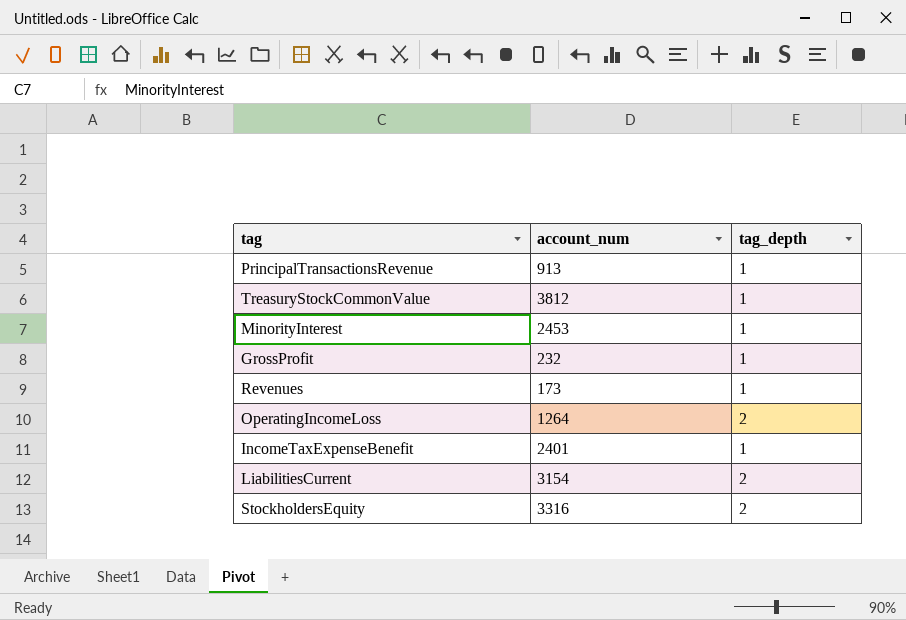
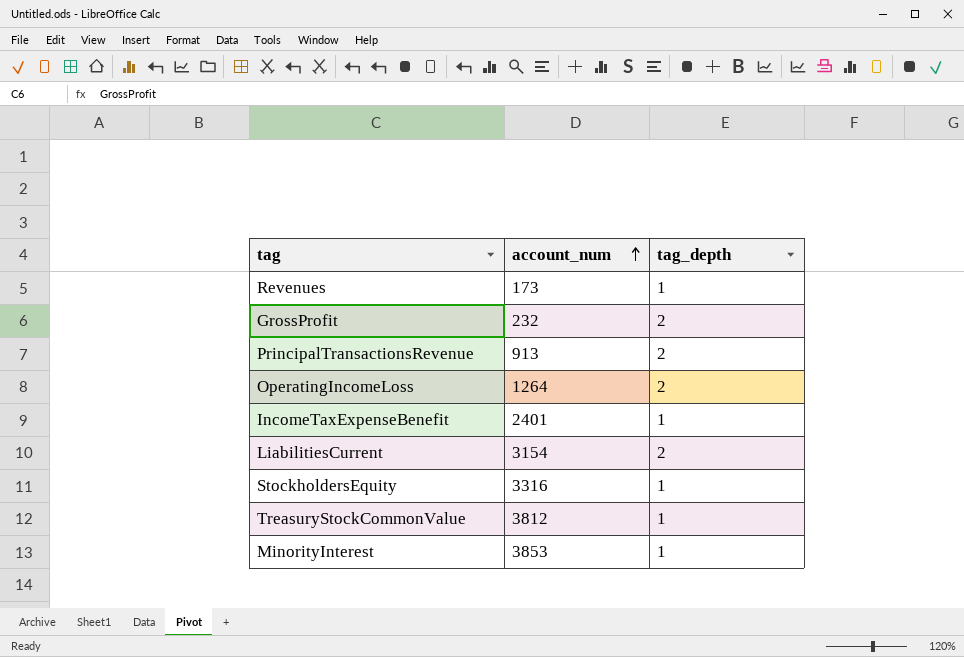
row order: none -> account_num ascending
GrossProfit | tag_depth: 1 -> 2
PrincipalTransactionsRevenue | tag_depth: 1 -> 2
StockholdersEquity | tag_depth: 2 -> 1
MinorityInterest | account_num: 2453 -> 3853

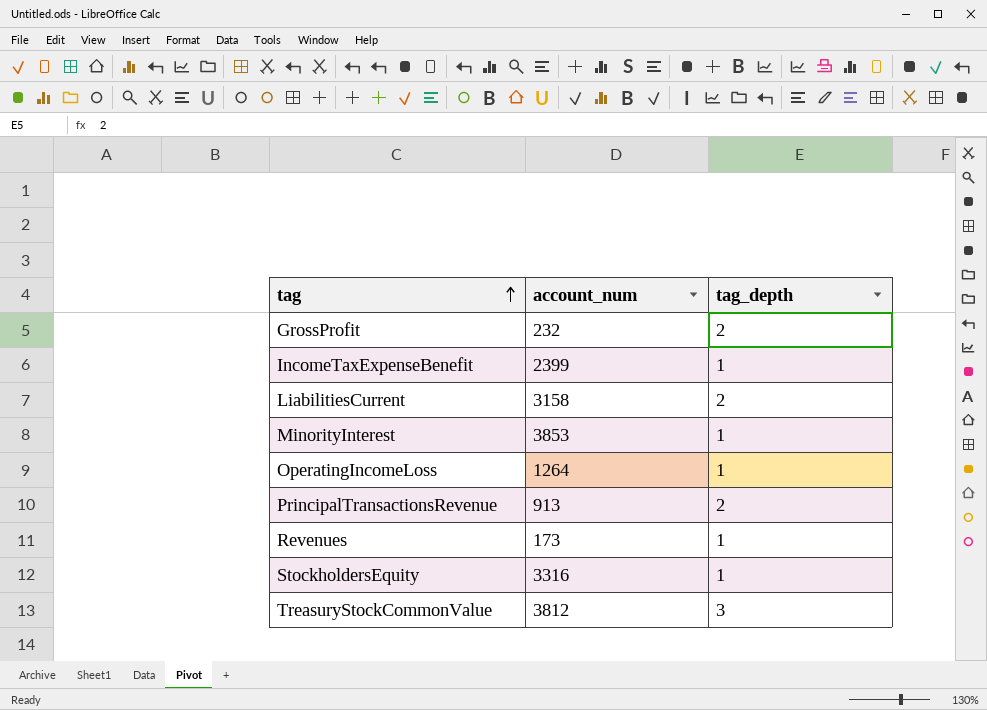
row order: account_num ascending -> tag ascending
IncomeTaxExpenseBenefit | account_num: 2401 -> 2399
LiabilitiesCurrent | account_num: 3154 -> 3158
OperatingIncomeLoss | tag_depth: 2 -> 1
TreasuryStockCommonValue | tag_depth: 1 -> 3

